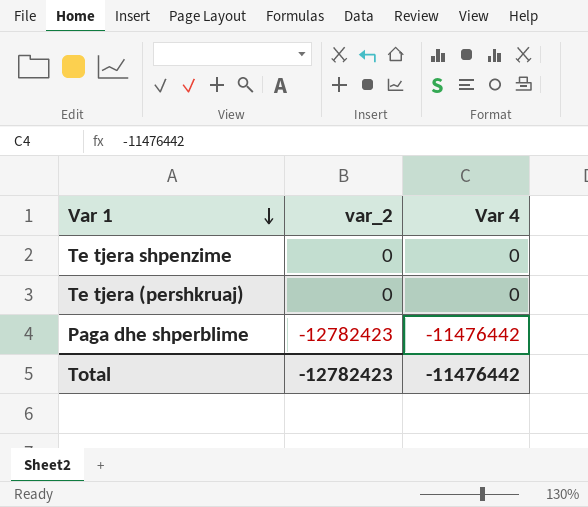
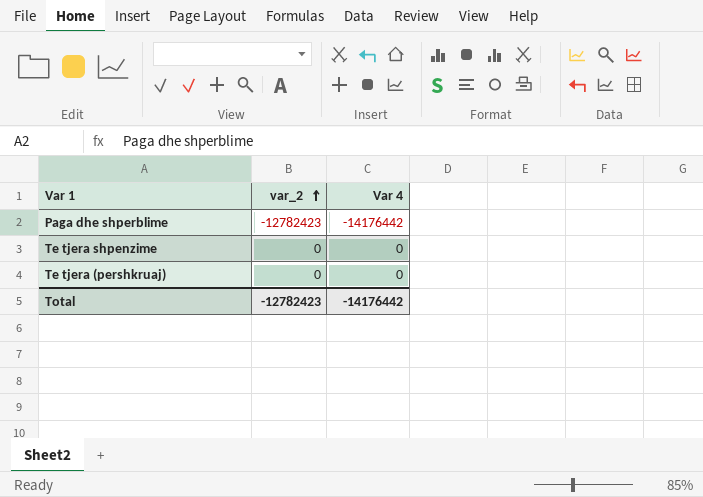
row order: Var 1 descending -> var_2 ascending
Paga dhe shperblime | Var 4: -11476442 -> -14176442
Total | Var 4: -11476442 -> -14176442

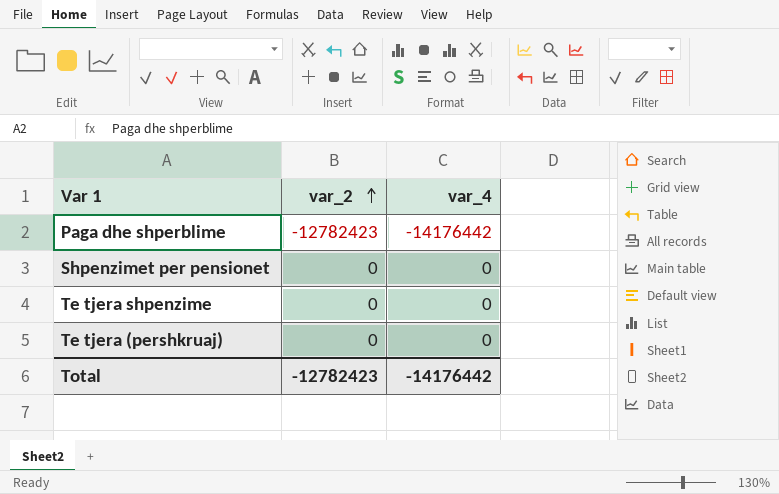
column name: Var 4 -> var_4
row Shpenzimet per pensionet: none -> 0 | 0

